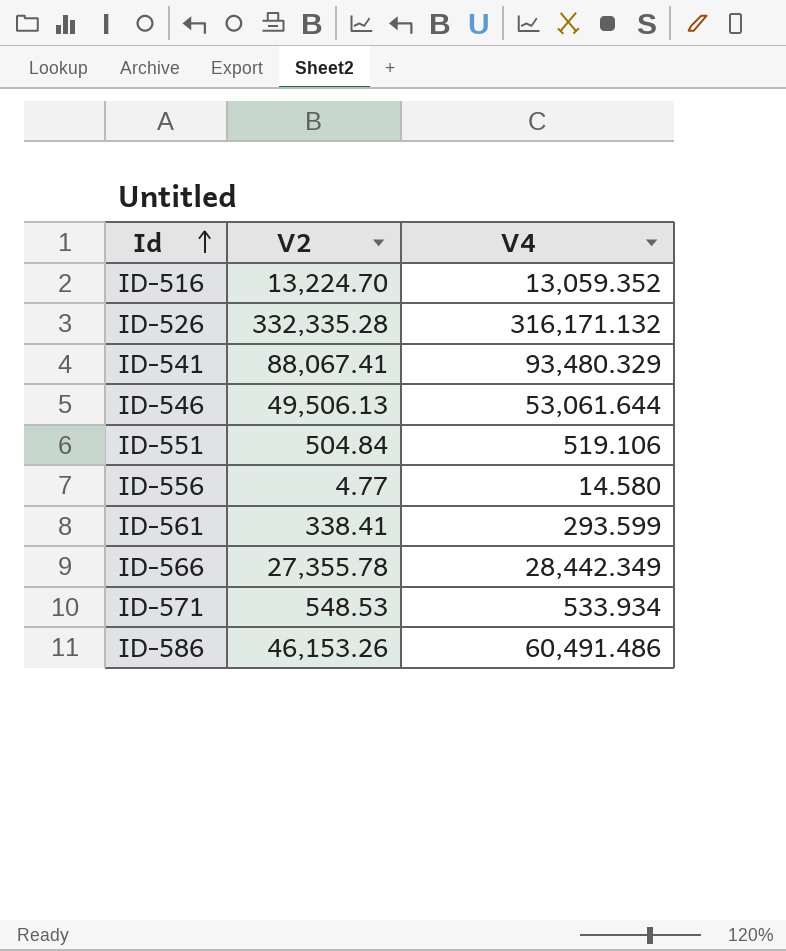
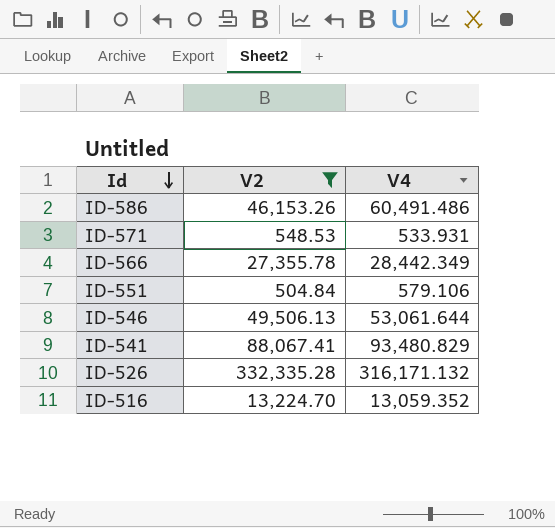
filter: none -> V2 >= 504.84
row order: Id ascending -> Id descending
ID-571 | V4: 533.934 -> 533.931
ID-551 | V4: 519.106 -> 579.106
ID-541 | V4: 93,480.329 -> 93,480.829

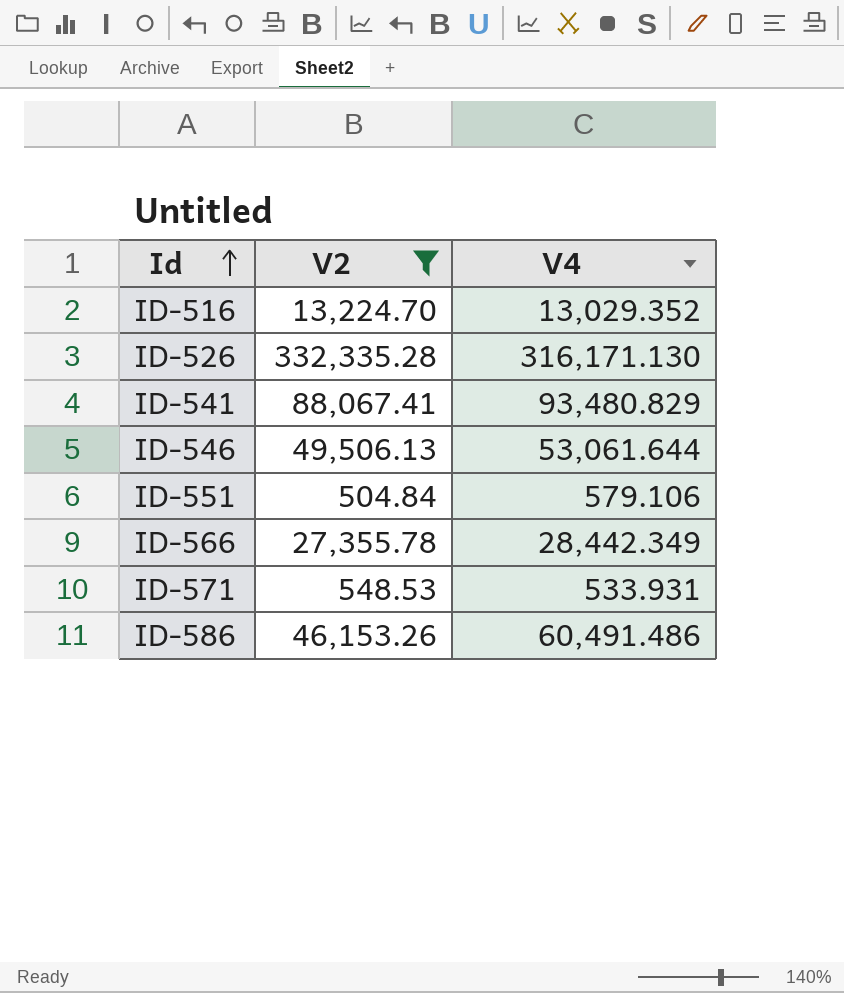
row order: Id descending -> Id ascending
ID-516 | V4: 13,059.352 -> 13,029.352
ID-526 | V4: 316,171.132 -> 316,171.130

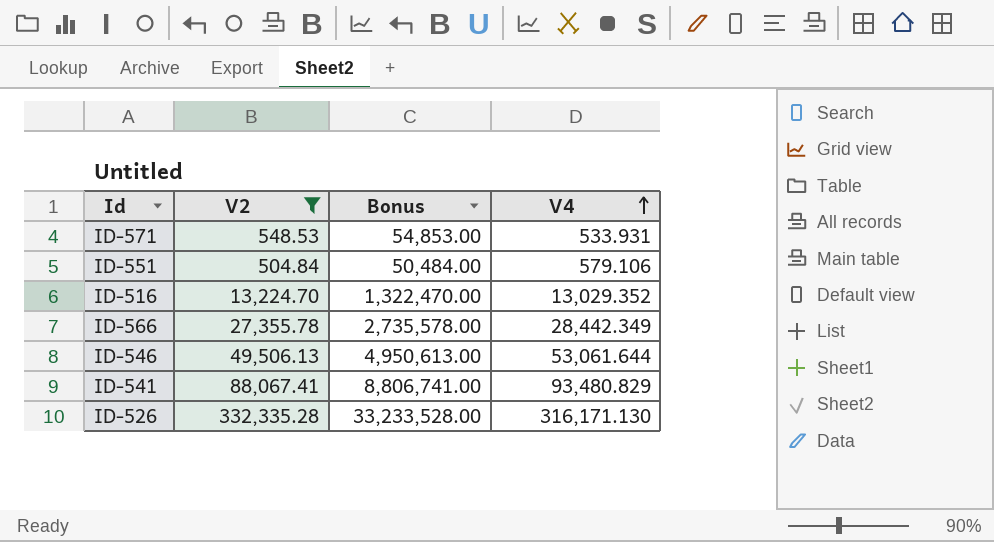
row order: Id ascending -> V4 ascending
column Bonus | formula: none -> [V2] * 100
row ID-586: 46,153.26 | 60,491.486 -> none

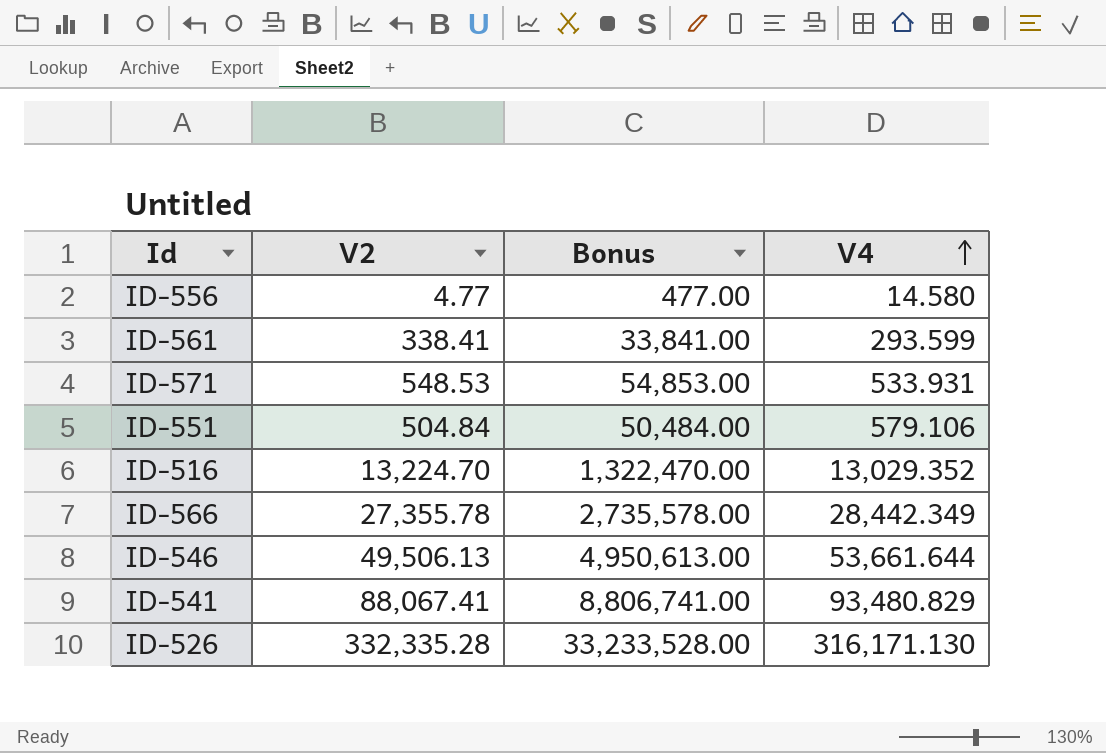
filter: V2 >= 504.84 -> none
ID-546 | V4: 53,061.644 -> 53,661.644

